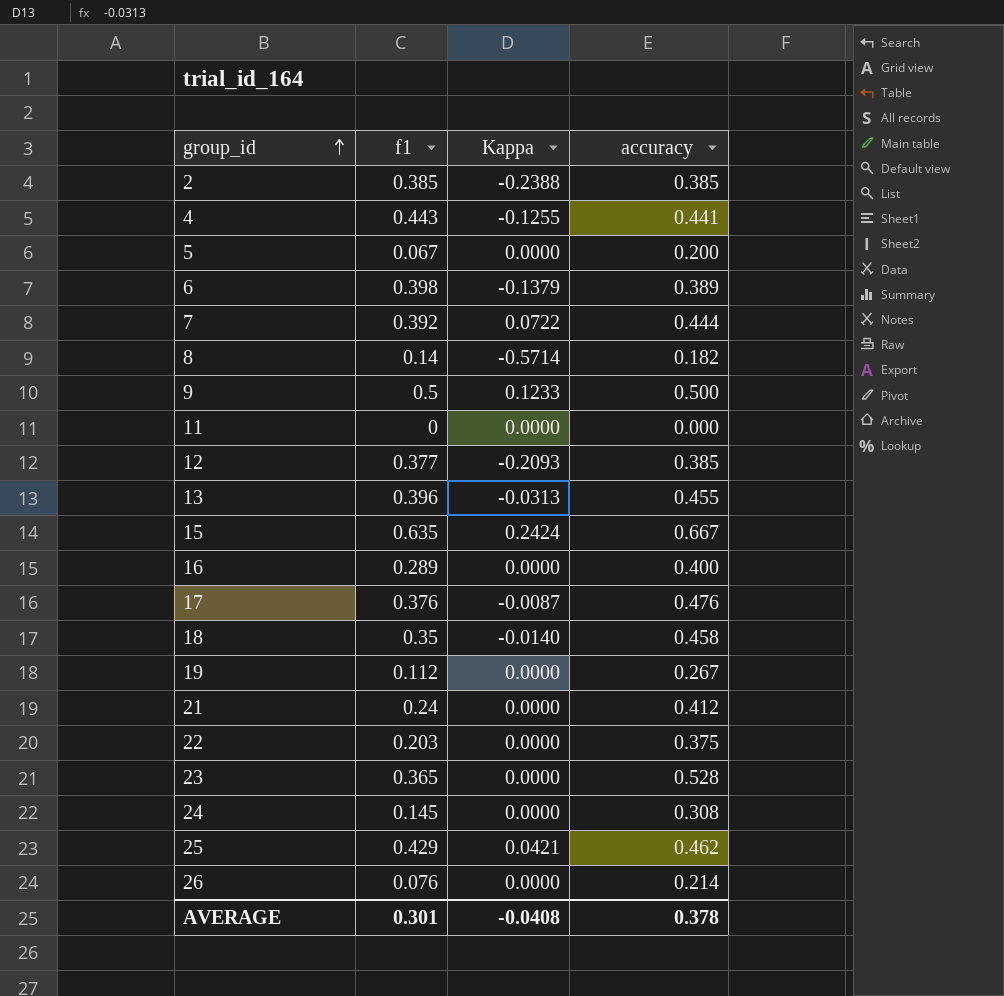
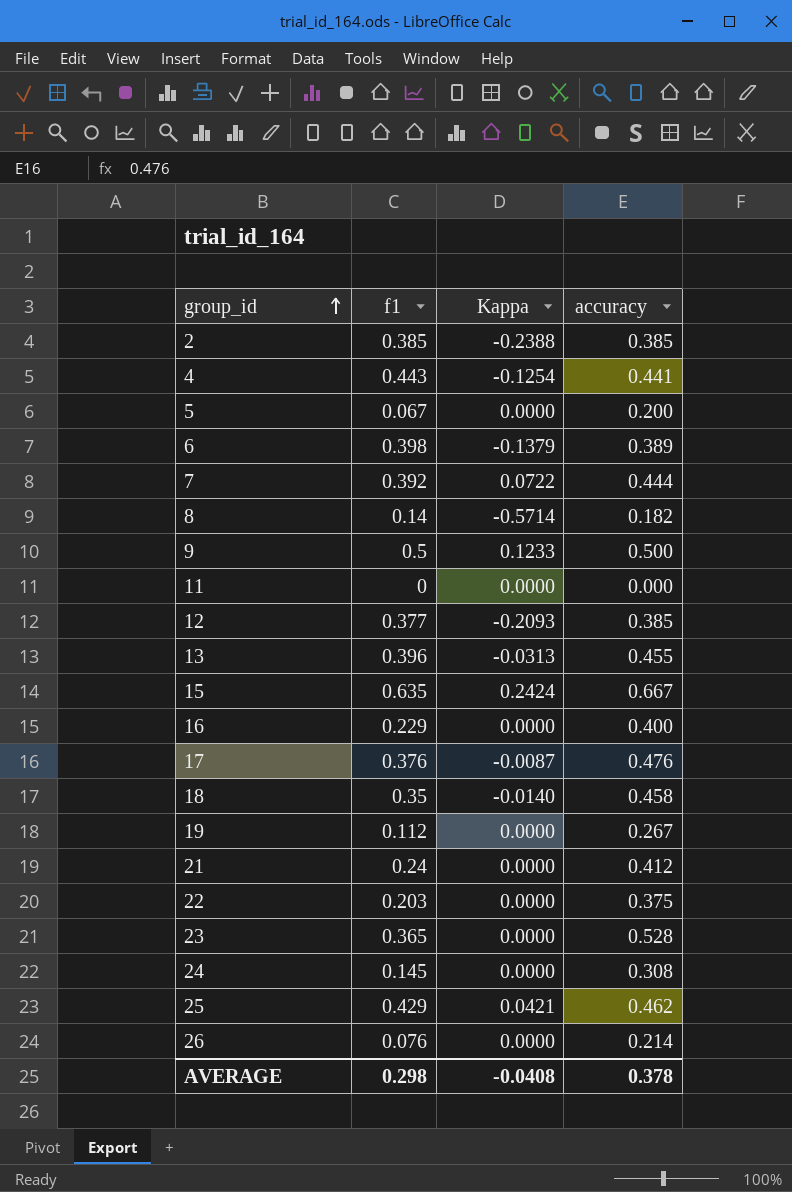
4 | Kappa: -0.1255 -> -0.1254
16 | f1: 0.289 -> 0.229
AVERAGE | f1: 0.301 -> 0.298

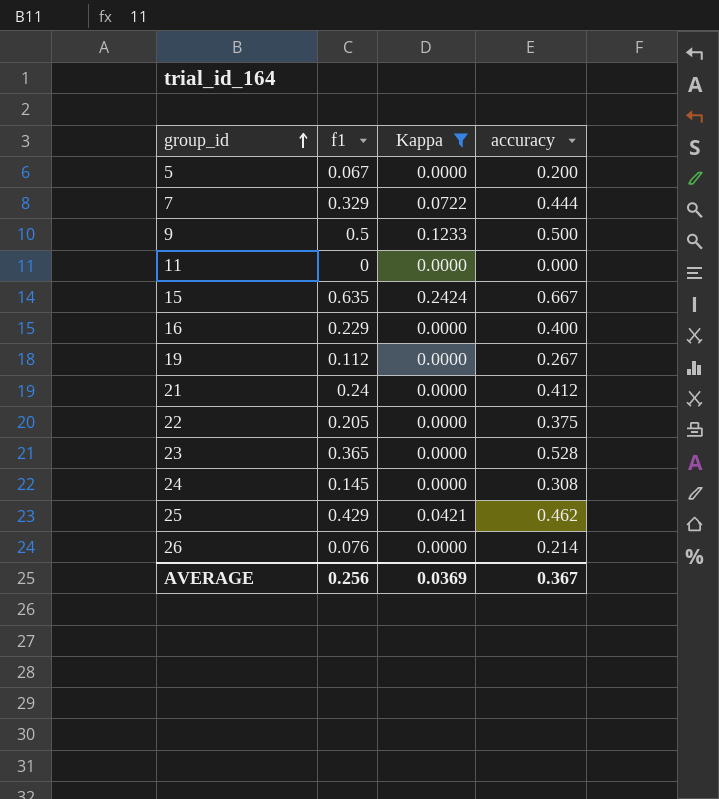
filter: none -> Kappa >= 0.0000
7 | f1: 0.392 -> 0.329
22 | f1: 0.203 -> 0.205
AVERAGE | f1: 0.298 -> 0.256
AVERAGE | Kappa: -0.0408 -> 0.0369
AVERAGE | accuracy: 0.378 -> 0.367

